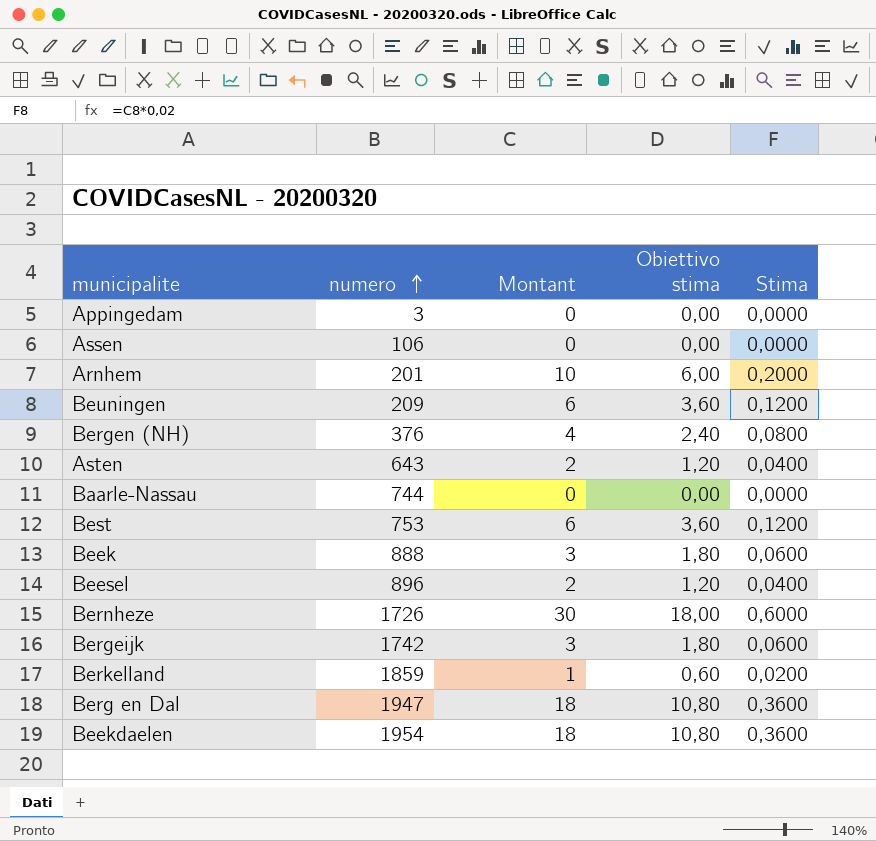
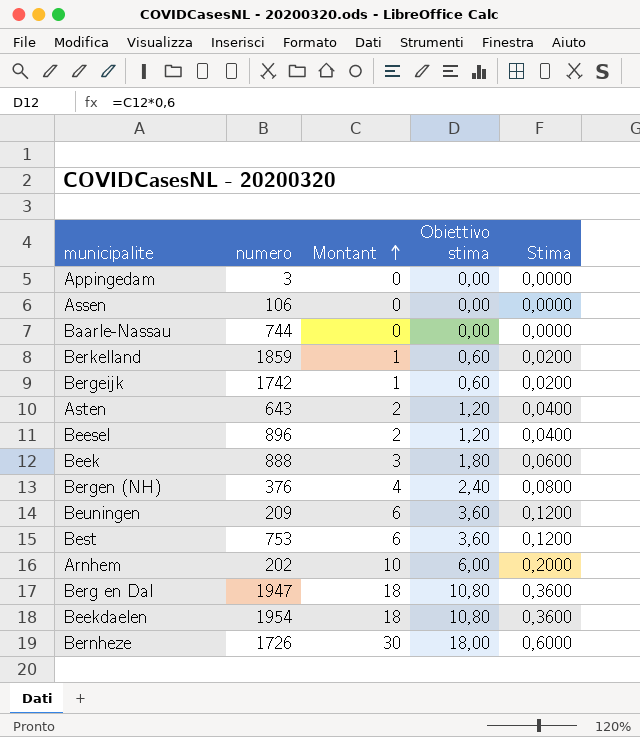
row order: numero ascending -> Montant ascending
Bergeijk | Montant: 3 -> 1
Bergeijk | Obiettivo stima: 1,80 -> 0,60
Bergeijk | Stima: 0,0600 -> 0,0200
Arnhem | numero: 201 -> 202

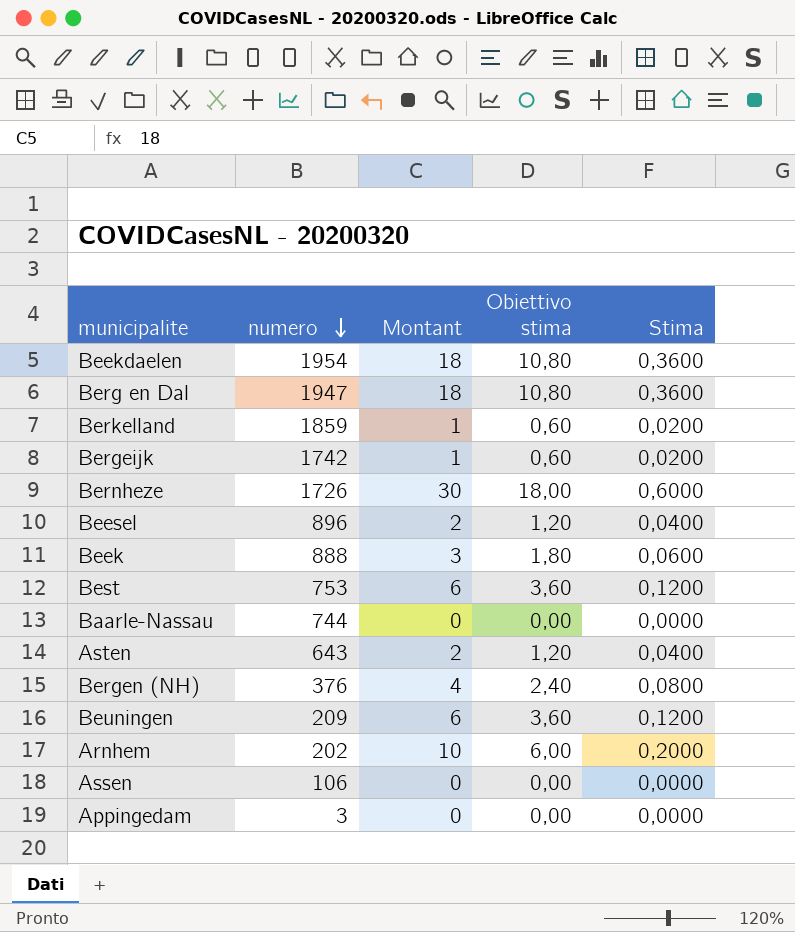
row order: Montant ascending -> numero descending

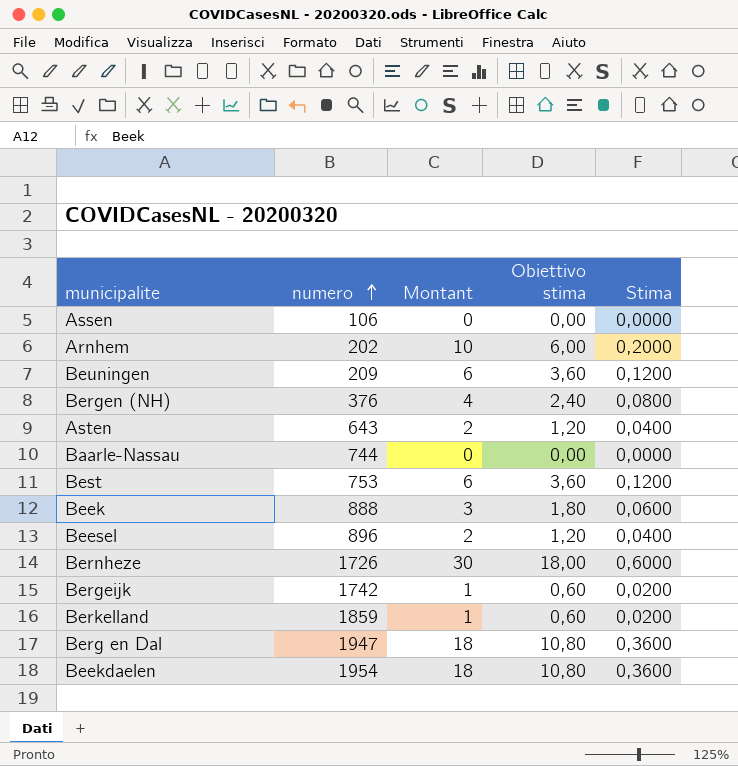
row order: numero descending -> numero ascending
row Appingedam: 3 | 0 | 0,00 | 0,0000 -> none

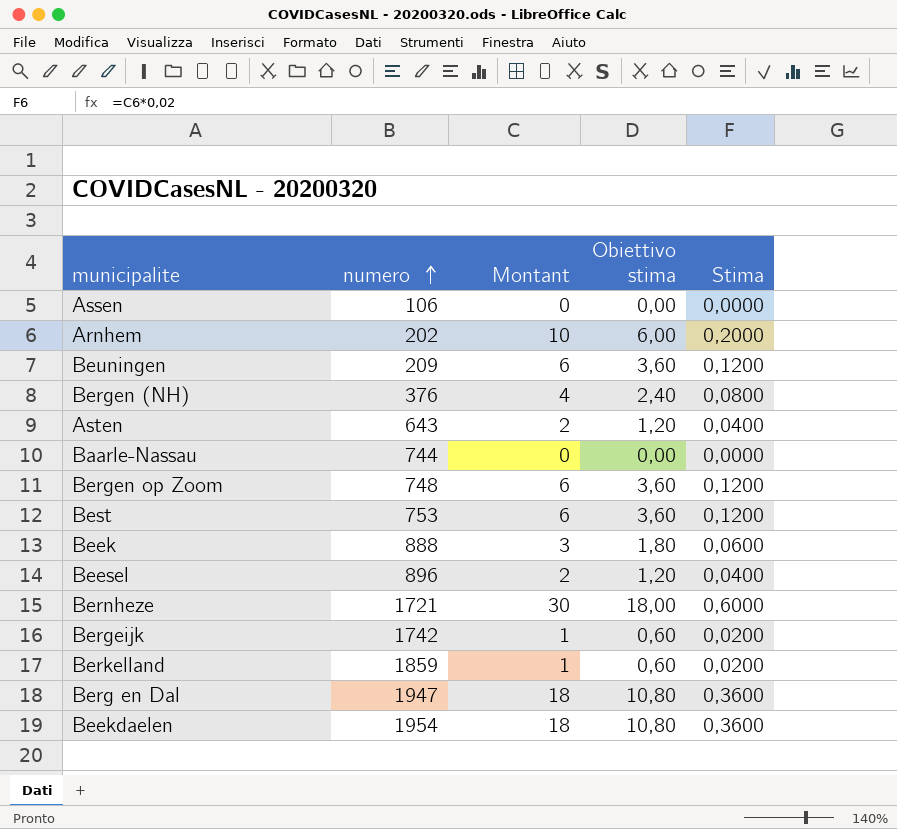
row Bergen op Zoom: none -> 748 | 6 | 3,60 | 0,1200
Bernheze | numero: 1726 -> 1721

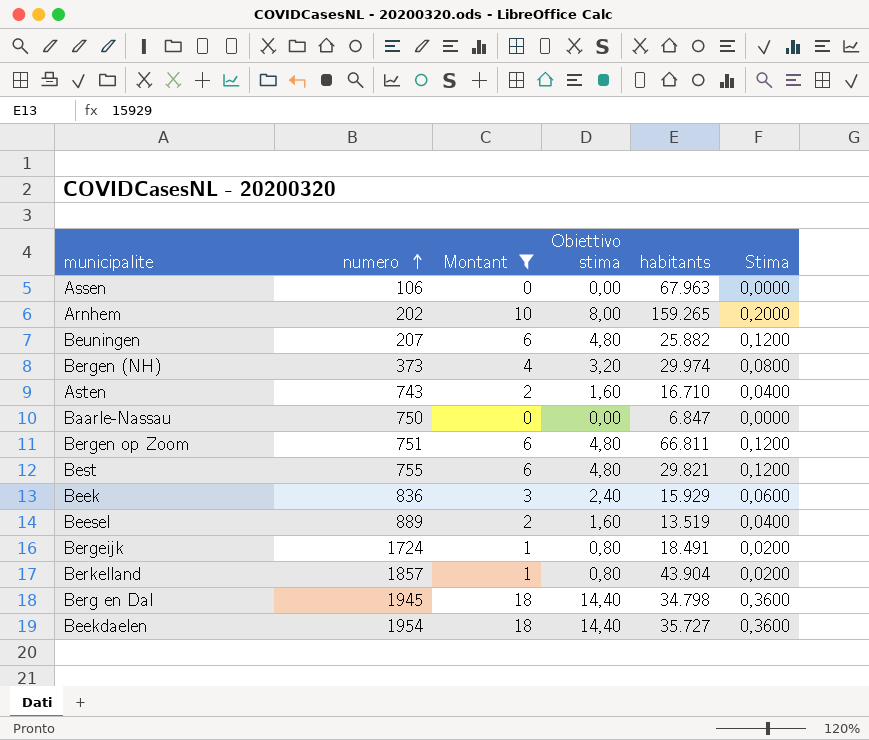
filter: none -> Montant != 30
column Obiettivo stima | formula: [Montant] * 0,6 -> [Montant] * 0,8
column habitants | position: none -> 5
Beuningen | numero: 209 -> 207
Bergen (NH) | numero: 376 -> 373
Asten | numero: 643 -> 743
Baarle-Nassau | numero: 744 -> 750
Bergen op Zoom | numero: 748 -> 751
Best | numero: 753 -> 755
Beek | numero: 888 -> 836
Beesel | numero: 896 -> 889
Bergeijk | numero: 1742 -> 1724
Berkelland | numero: 1859 -> 1857
Berg en Dal | numero: 1947 -> 1945

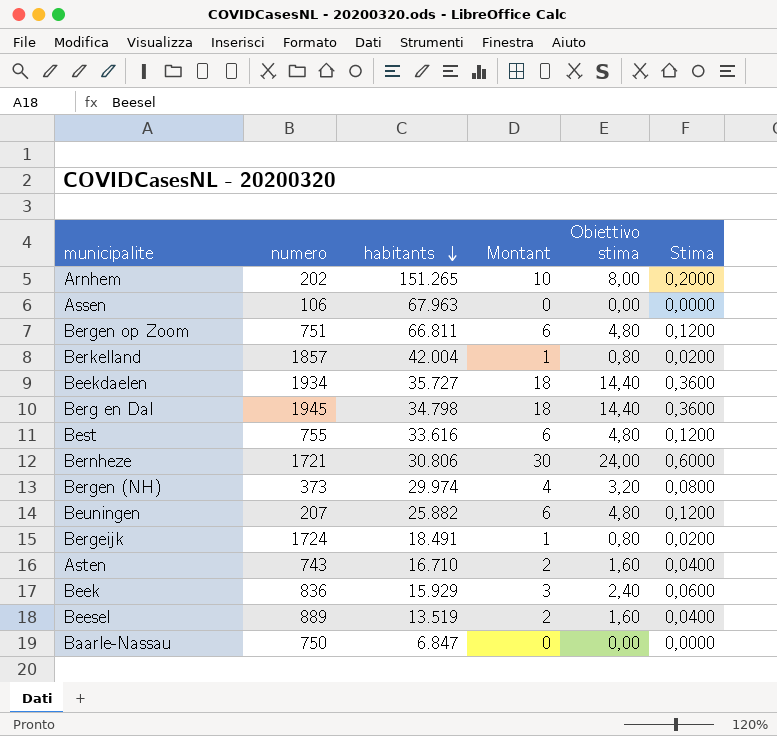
filter: Montant != 30 -> none
row order: numero ascending -> habitants descending
column habitants | position: 5 -> 3
Arnhem | habitants: 159.265 -> 151.265
Berkelland | habitants: 43.904 -> 42.004
Beekdaelen | numero: 1954 -> 1934
Best | habitants: 29.821 -> 33.616

